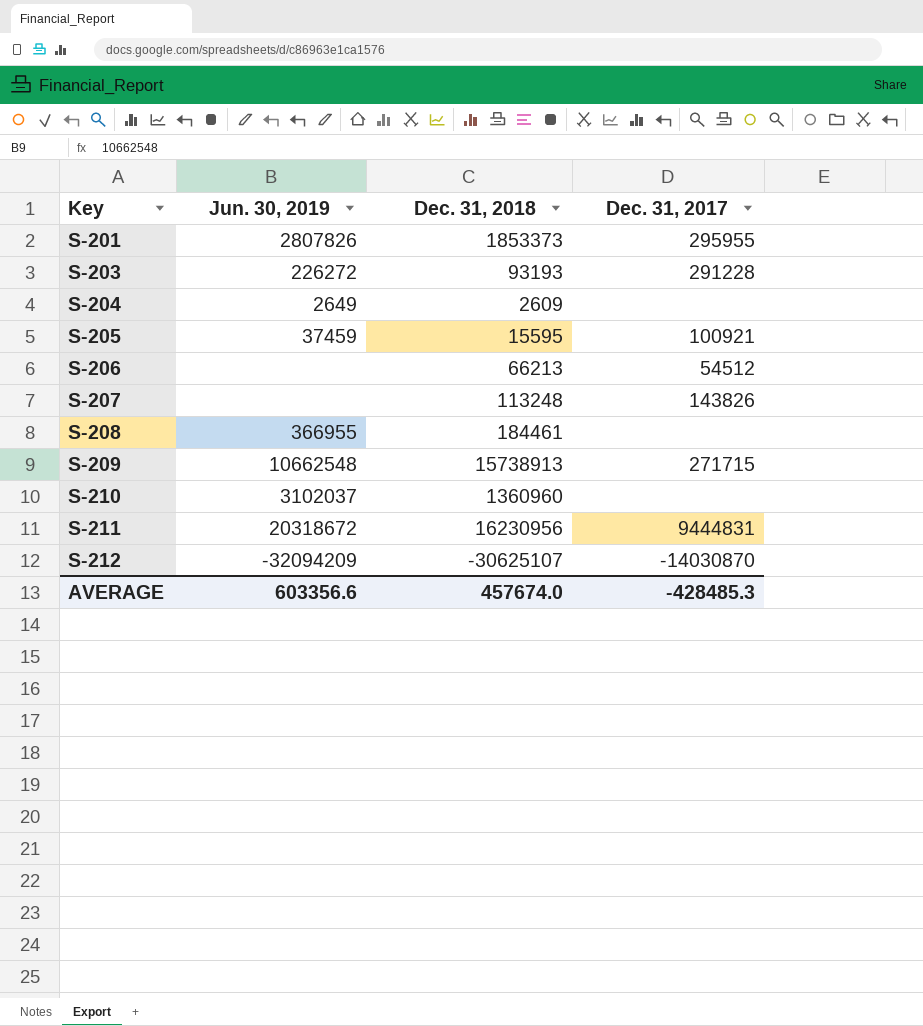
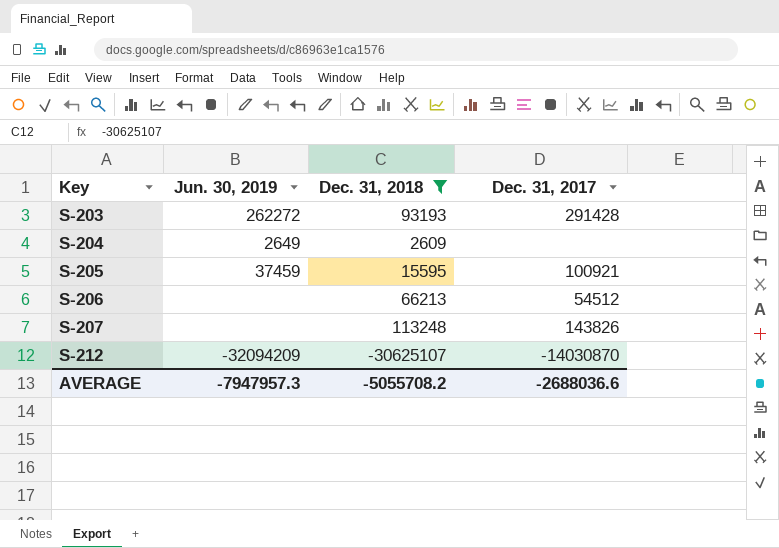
filter: none -> Dec. 31, 2018 <= 113248
S-203 | Jun. 30, 2019: 226272 -> 262272
S-203 | Dec. 31, 2017: 291228 -> 291428
AVERAGE | Jun. 30, 2019: 603356.6 -> -7947957.3
AVERAGE | Dec. 31, 2018: 457674.0 -> -5055708.2
AVERAGE | Dec. 31, 2017: -428485.3 -> -2688036.6

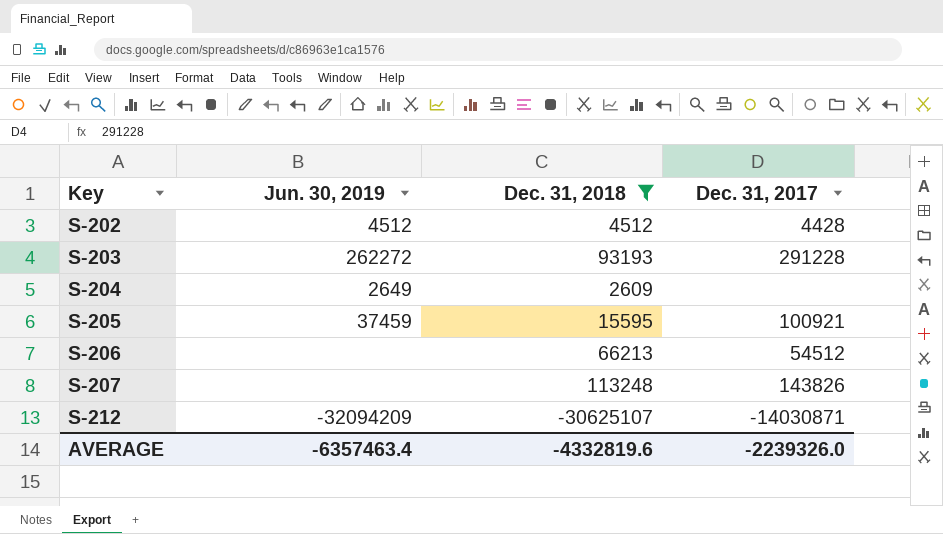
row S-202: none -> 4512 | 4512 | 4428
S-203 | Dec. 31, 2017: 291428 -> 291228
S-212 | Dec. 31, 2017: -14030870 -> -14030871
AVERAGE | Jun. 30, 2019: -7947957.3 -> -6357463.4
AVERAGE | Dec. 31, 2018: -5055708.2 -> -4332819.6
AVERAGE | Dec. 31, 2017: -2688036.6 -> -2239326.0

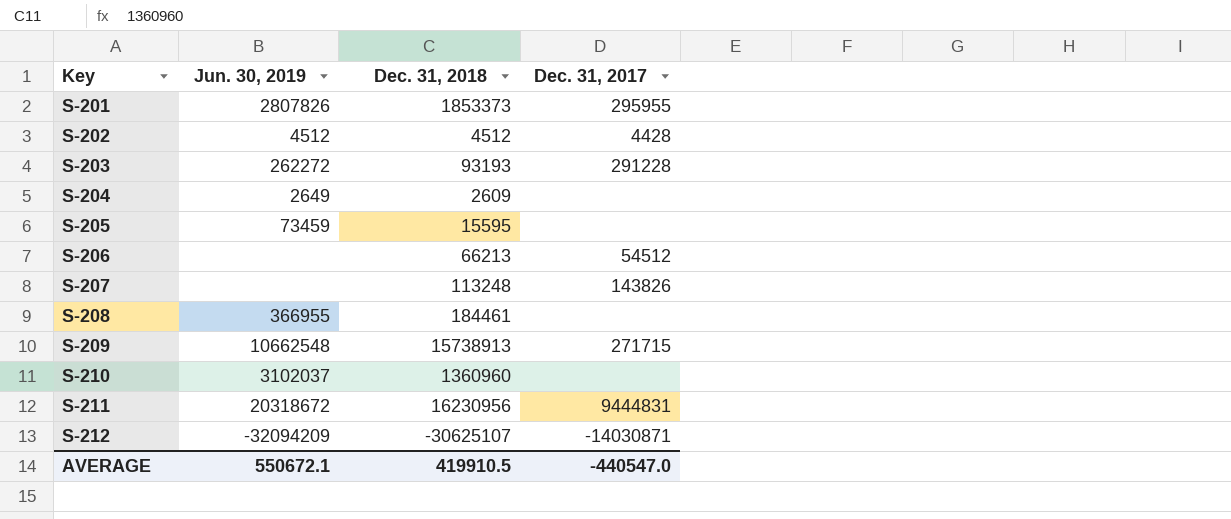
filter: Dec. 31, 2018 <= 113248 -> none
S-205 | Jun. 30, 2019: 37459 -> 73459
S-205 | Dec. 31, 2017: 100921 -> none
AVERAGE | Jun. 30, 2019: -6357463.4 -> 550672.1
AVERAGE | Dec. 31, 2018: -4332819.6 -> 419910.5
AVERAGE | Dec. 31, 2017: -2239326.0 -> -440547.0

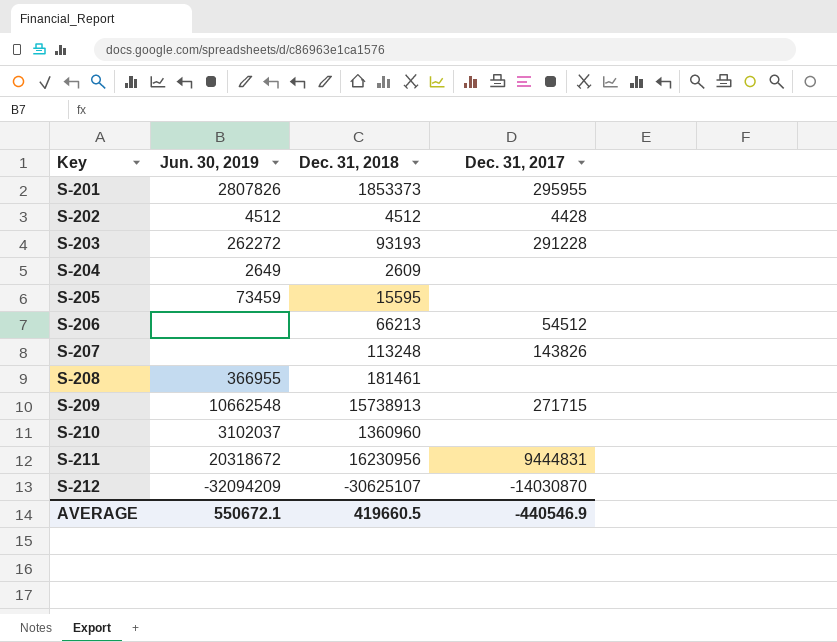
S-208 | Dec. 31, 2018: 184461 -> 181461
S-212 | Dec. 31, 2017: -14030871 -> -14030870
AVERAGE | Dec. 31, 2018: 419910.5 -> 419660.5
AVERAGE | Dec. 31, 2017: -440547.0 -> -440546.9

